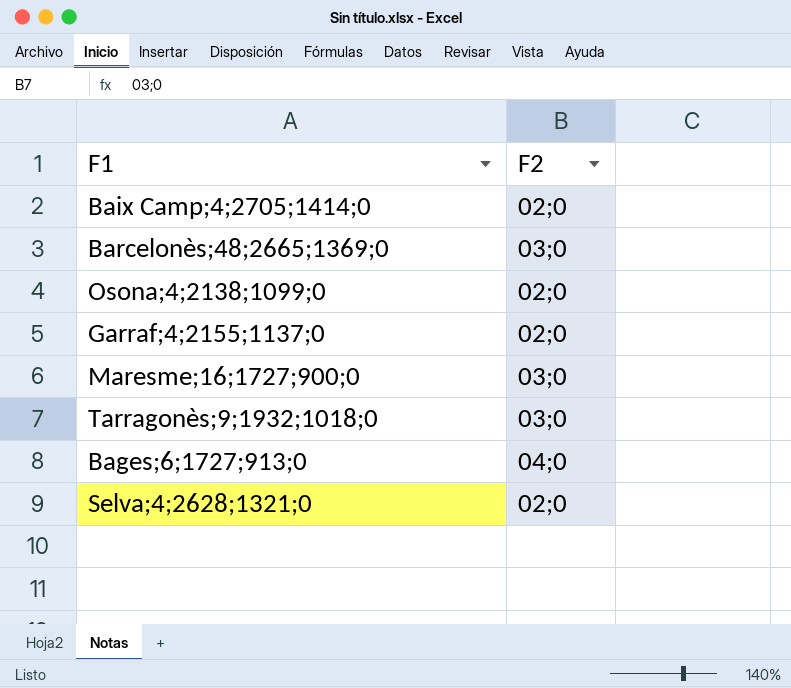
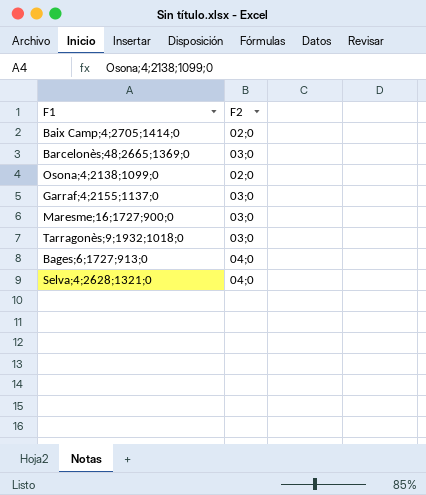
Garraf;4;2155;1137;0 | F2: 02;0 -> 03;0
Selva;4;2628;1321;0 | F2: 02;0 -> 04;0

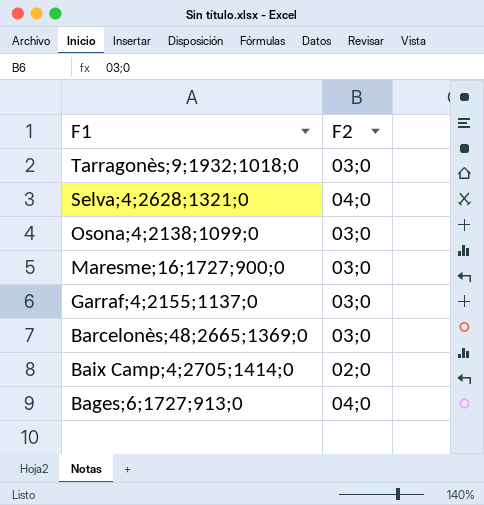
row order: none -> F1 descending
Osona;4;2138;1099;0 | F2: 02;0 -> 03;0

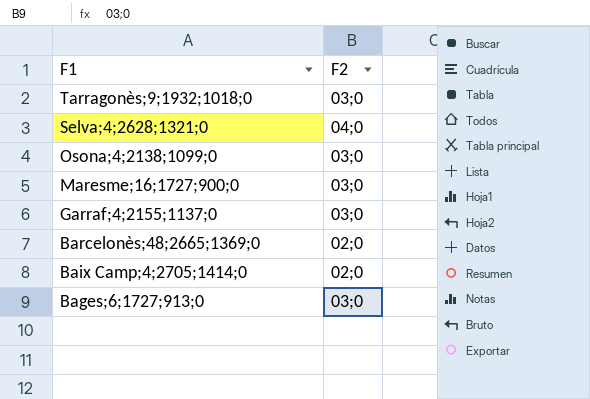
Barcelonès;48;2665;1369;0 | F2: 03;0 -> 02;0
Bages;6;1727;913;0 | F2: 04;0 -> 03;0

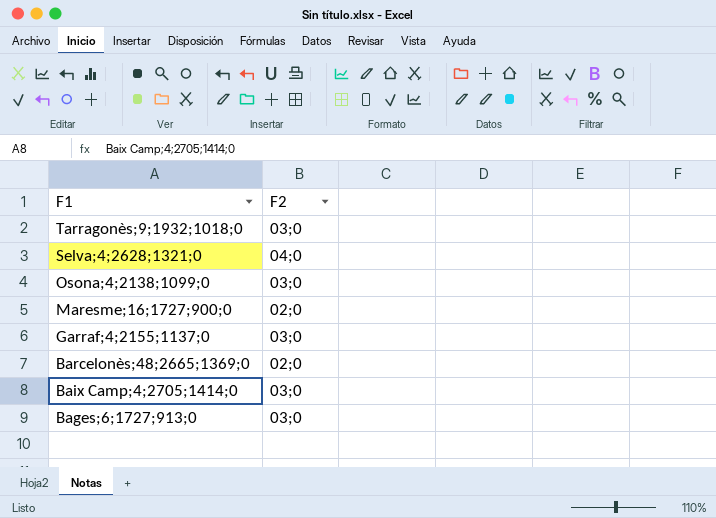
Maresme;16;1727;900;0 | F2: 03;0 -> 02;0
Baix Camp;4;2705;1414;0 | F2: 02;0 -> 03;0

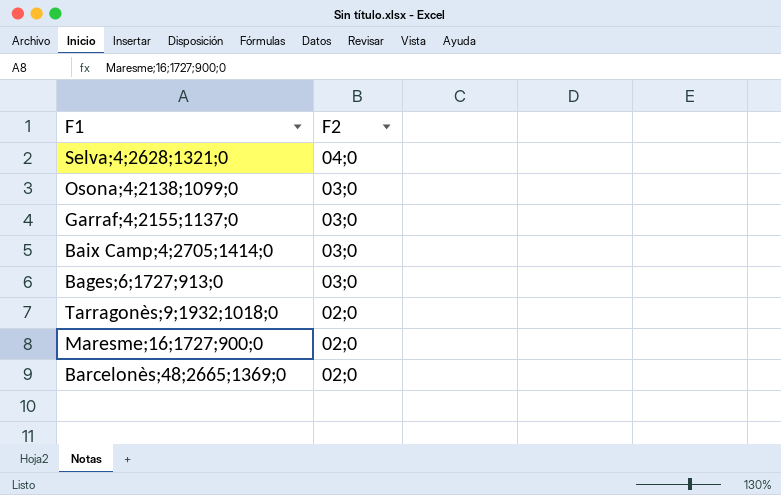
row order: F1 descending -> F2 descending
Tarragonès;9;1932;1018;0 | F2: 03;0 -> 02;0

